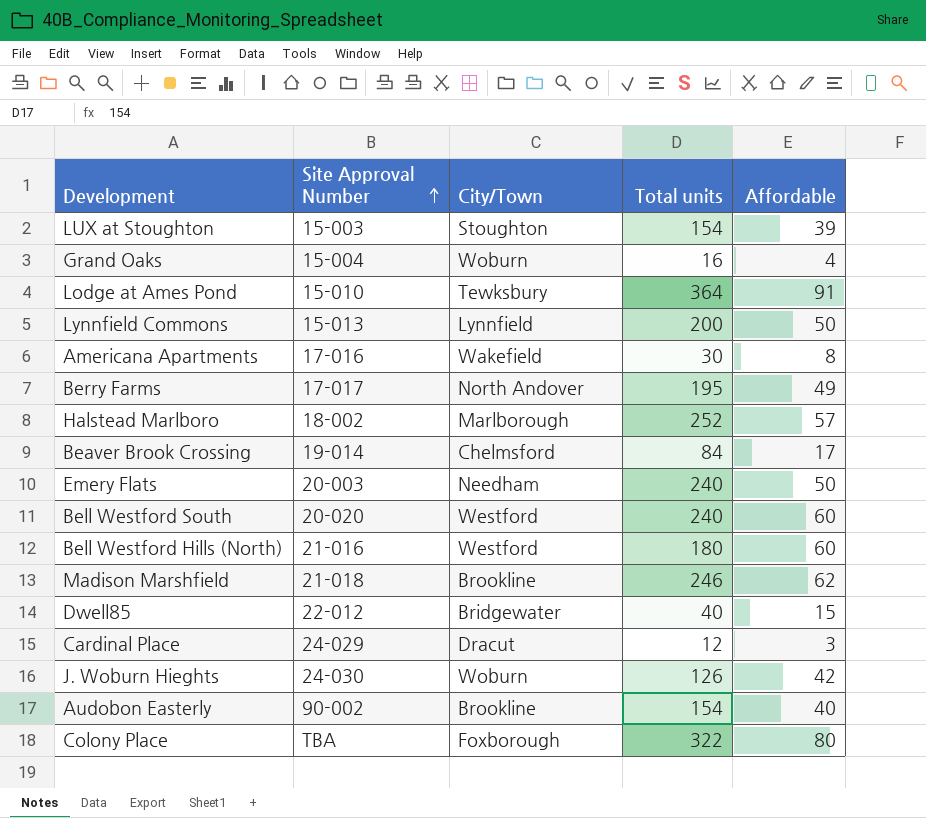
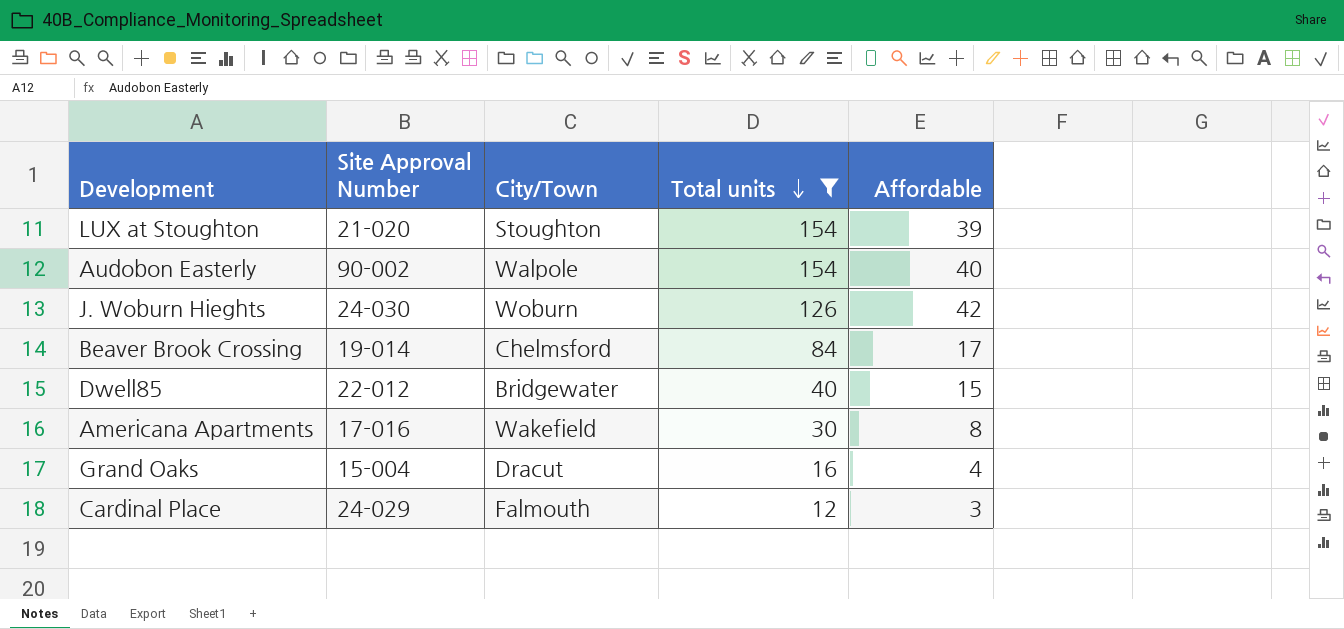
filter: none -> Total units <= 154
row order: Site Approval Number ascending -> Total units descending
LUX at Stoughton | Site Approval Number: 15-003 -> 21-020
Audobon Easterly | City/Town: Brookline -> Walpole
Grand Oaks | City/Town: Woburn -> Dracut
Cardinal Place | City/Town: Dracut -> Falmouth

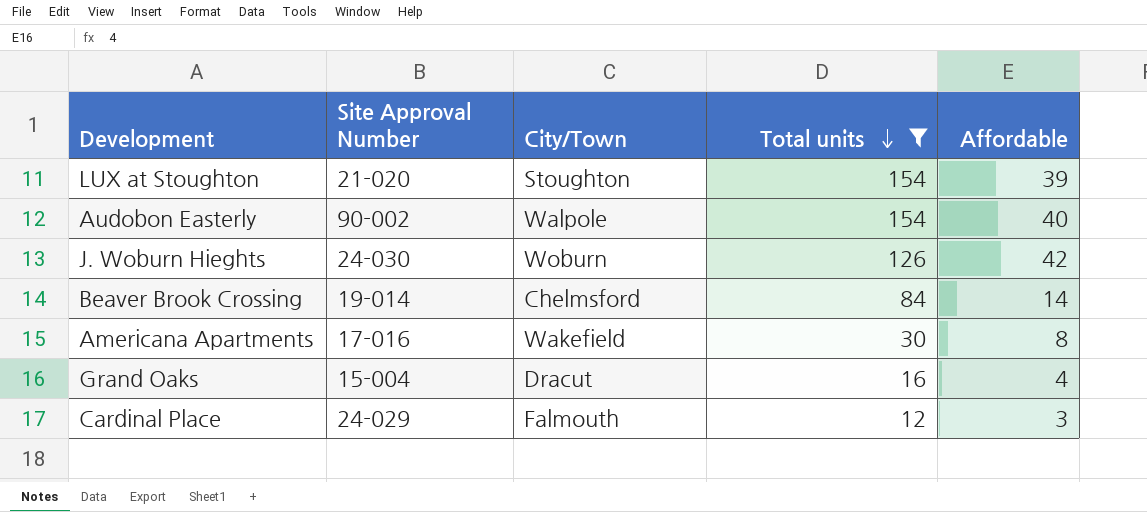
row Dwell85: 22-012 | Bridgewater | 40 | 15 -> none
Beaver Brook Crossing | Affordable: 17 -> 14

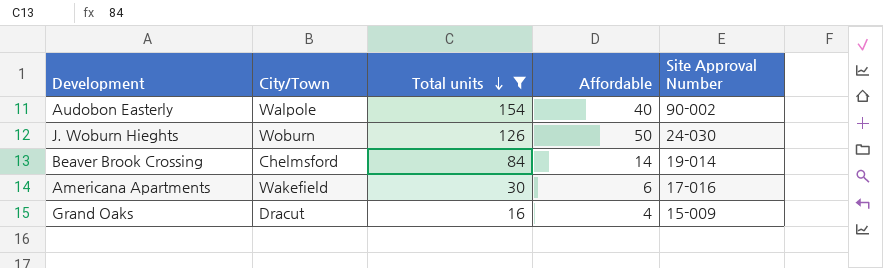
column Site Approval Number | position: 2 -> 5
row LUX at Stoughton: 21-020 | Stoughton | 154 | 39 -> none
row Cardinal Place: 24-029 | Falmouth | 12 | 3 -> none
J. Woburn Hieghts | Affordable: 42 -> 50
Americana Apartments | Affordable: 8 -> 6
Grand Oaks | Site Approval Number: 15-004 -> 15-009

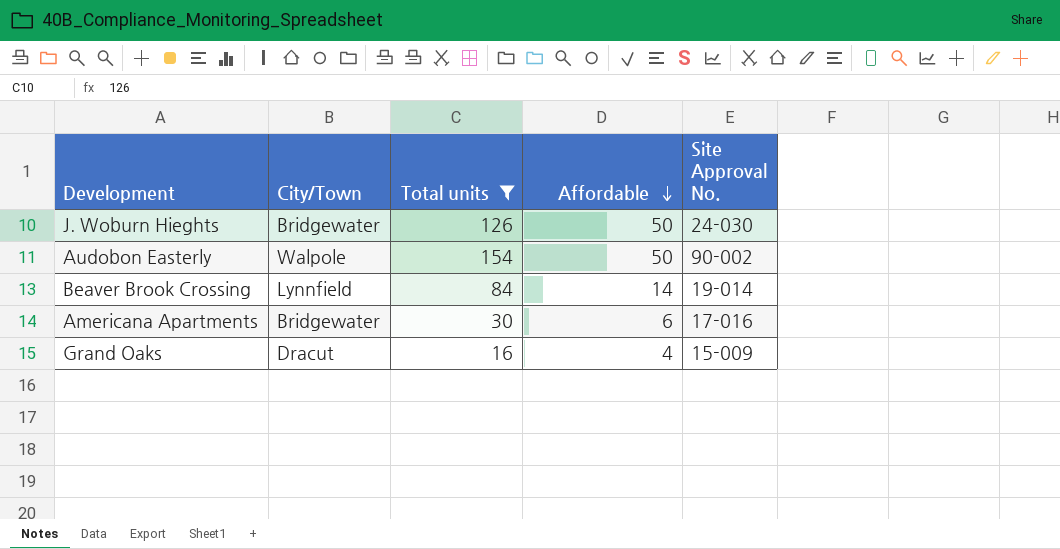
row order: Total units descending -> Affordable descending
column name: Site Approval Number -> Site Approval No.
J. Woburn Hieghts | City/Town: Woburn -> Bridgewater
Audobon Easterly | Affordable: 40 -> 50
Beaver Brook Crossing | City/Town: Chelmsford -> Lynnfield
Americana Apartments | City/Town: Wakefield -> Bridgewater

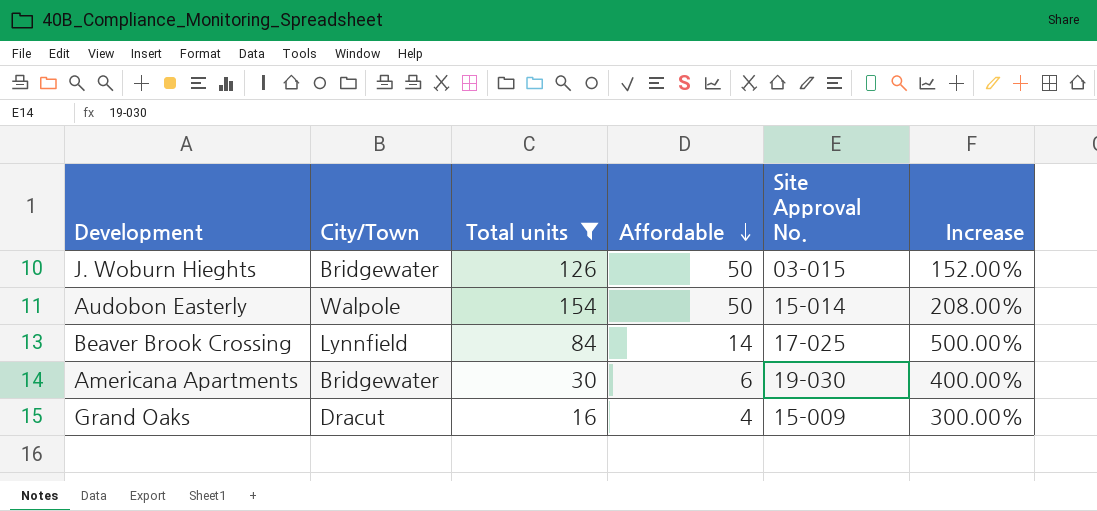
column Increase | formula: none -> ([Total units] - [Affordable]) / [Affordable]
J. Woburn Hieghts | Site Approval No.: 24-030 -> 03-015
Audobon Easterly | Site Approval No.: 90-002 -> 15-014
Beaver Brook Crossing | Site Approval No.: 19-014 -> 17-025
Americana Apartments | Site Approval No.: 17-016 -> 19-030

